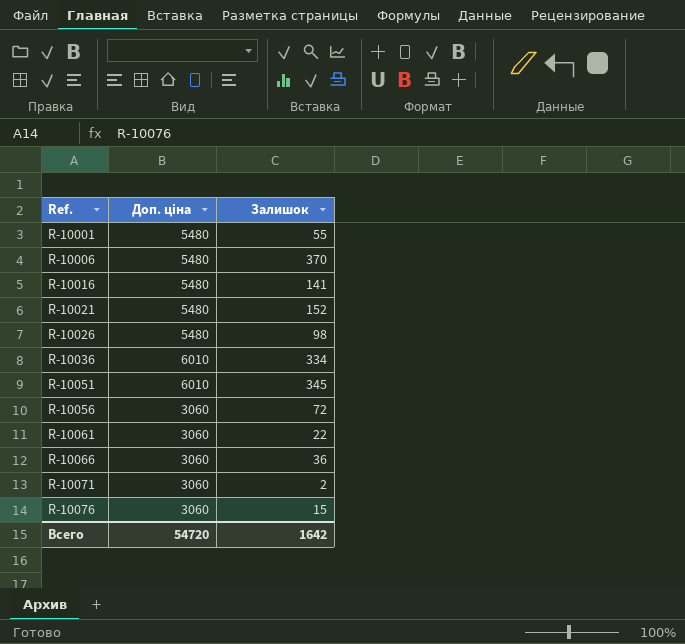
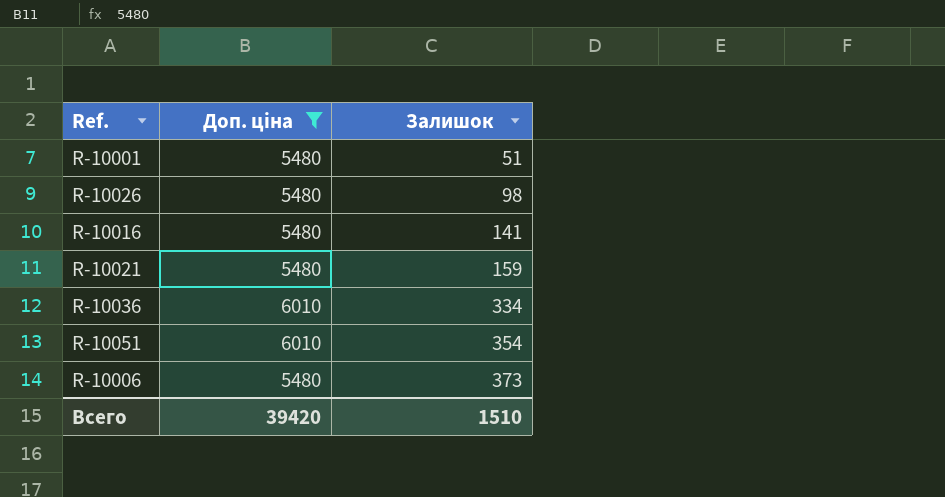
filter: none -> Доп. ціна != 3060
row order: Ref. ascending -> Залишок ascending
R-10001 | Залишок: 55 -> 51
R-10021 | Залишок: 152 -> 159
R-10051 | Залишок: 345 -> 354
R-10006 | Залишок: 370 -> 373
Всего | Доп. ціна: 54720 -> 39420
Всего | Залишок: 1642 -> 1510

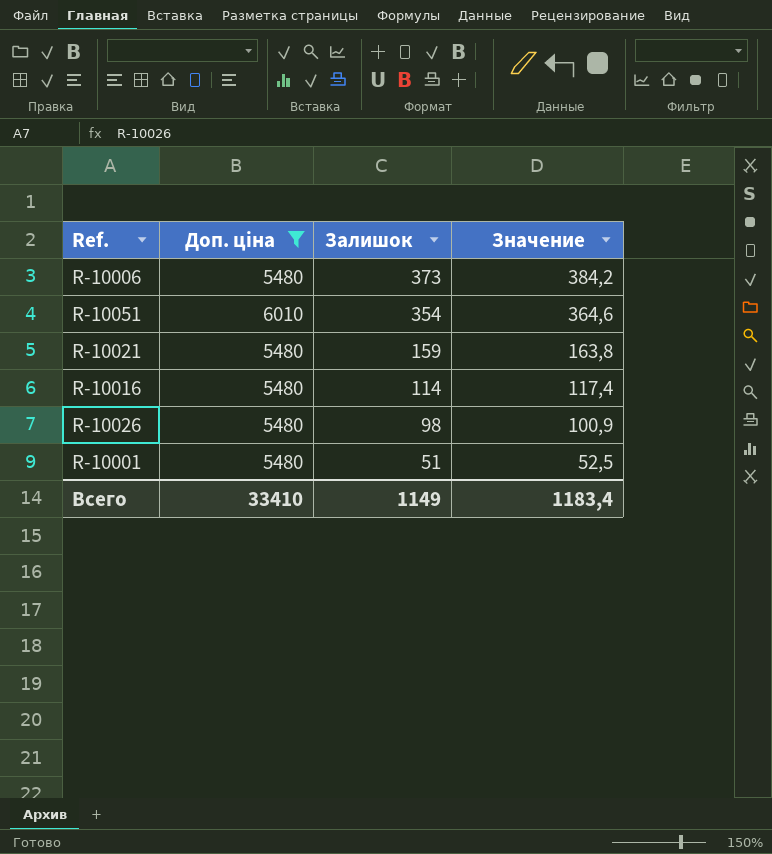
row order: Залишок ascending -> Залишок descending
column Значение | formula: none -> [Залишок] * 1,03
row R-10036: 6010 | 334 -> none
R-10016 | Залишок: 141 -> 114
Всего | Доп. ціна: 39420 -> 33410
Всего | Залишок: 1510 -> 1149

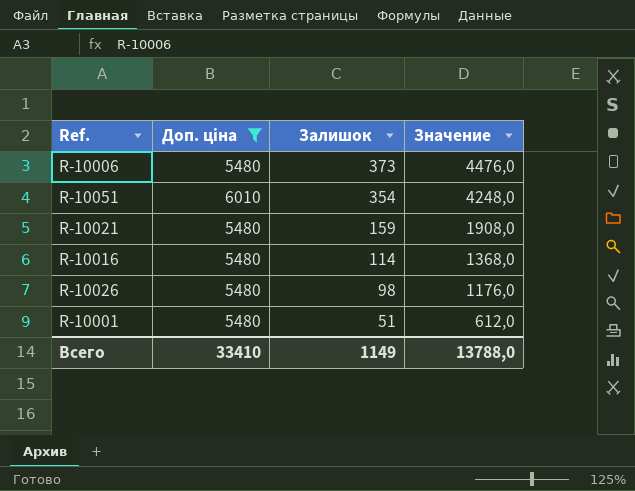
column Значение | formula: [Залишок] * 1,03 -> [Залишок] * 12
Всего | Значение: 1183,4 -> 13788,0

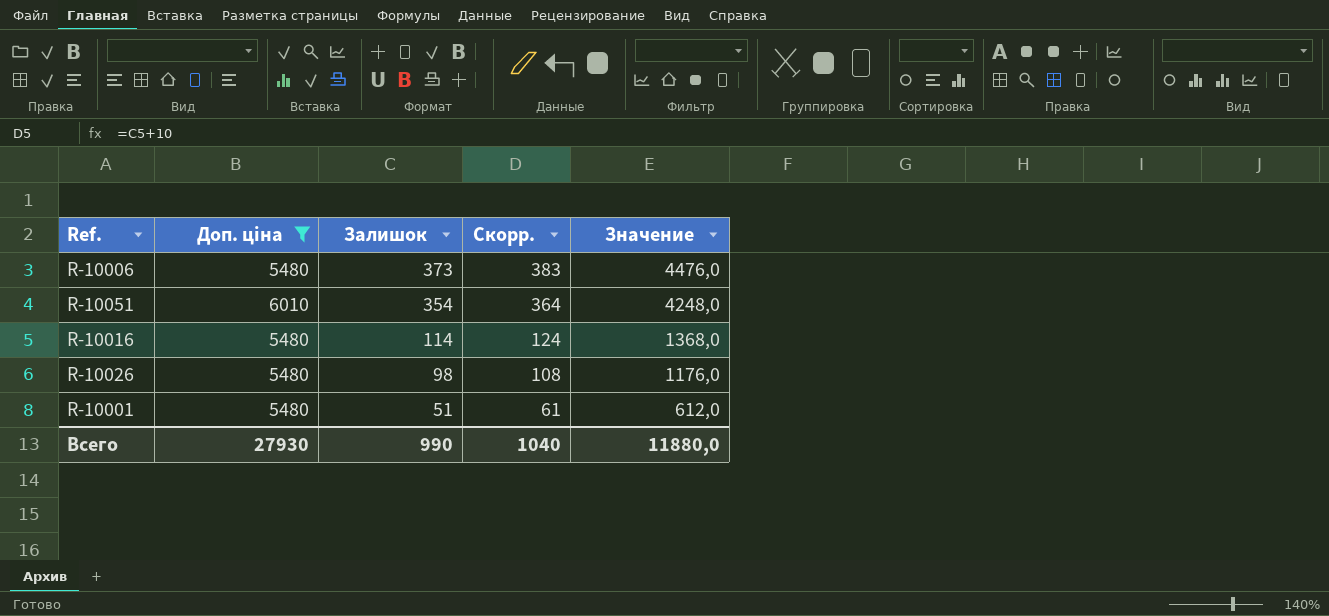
column Скорр. | formula: none -> [Залишок] + 10
row R-10021: 5480 | 159 | 1908,0 -> none
Всего | Доп. ціна: 33410 -> 27930
Всего | Залишок: 1149 -> 990
Всего | Значение: 13788,0 -> 11880,0

